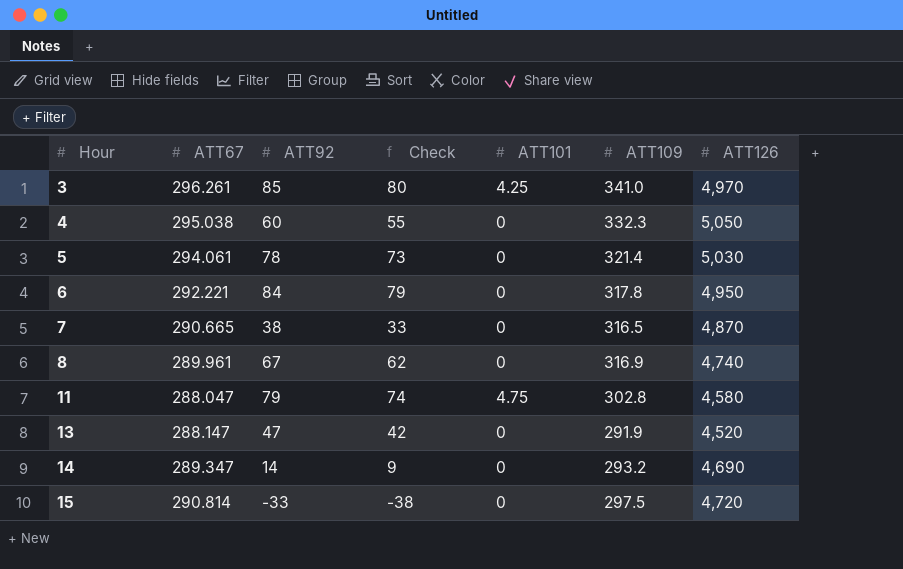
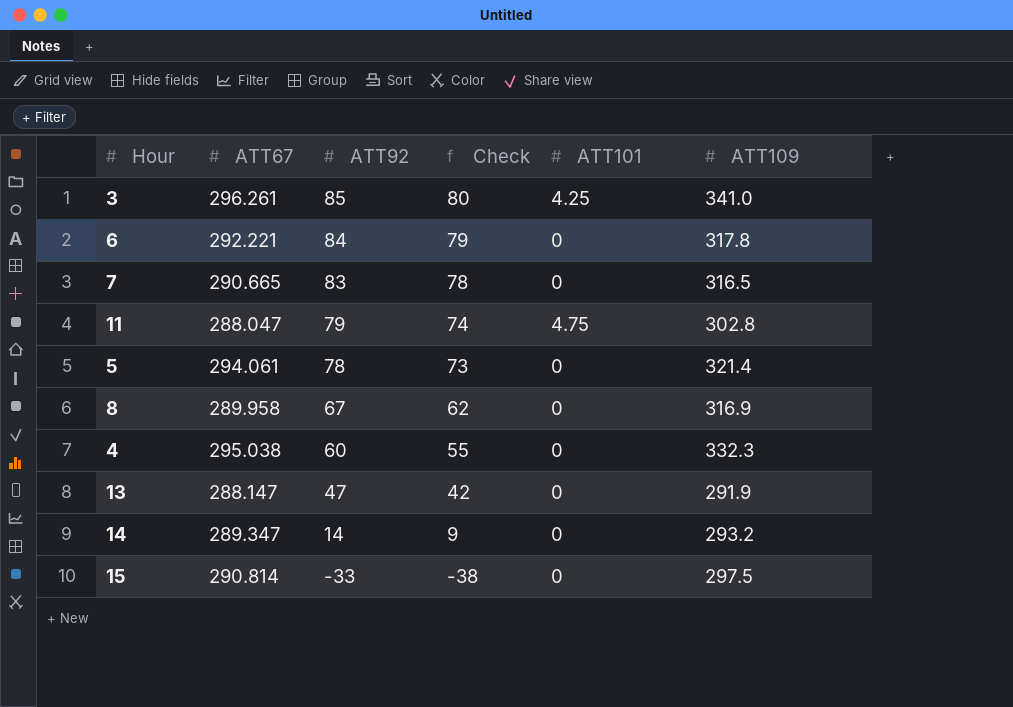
row order: Hour ascending -> ATT92 descending
column ATT126 | position: 7 -> none
7 | ATT92: 38 -> 83
7 | Check: 33 -> 78
8 | ATT67: 289.961 -> 289.958

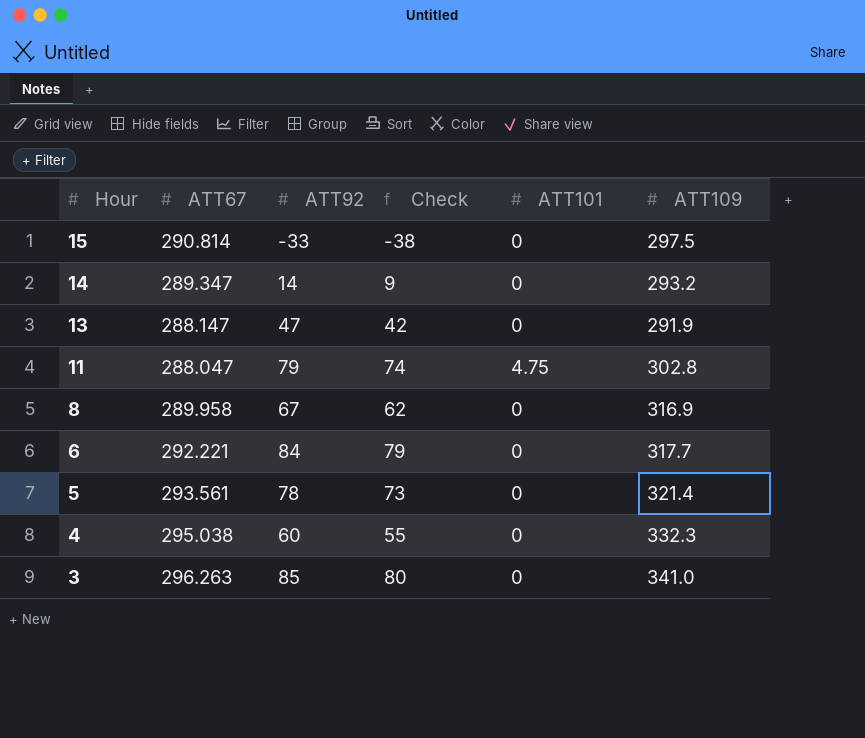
row order: ATT92 descending -> Hour descending
row 7: 290.665 | 83 | 78 | 0 | 316.5 -> none
6 | ATT109: 317.8 -> 317.7
5 | ATT67: 294.061 -> 293.561
3 | ATT67: 296.261 -> 296.263
3 | ATT101: 4.25 -> 0

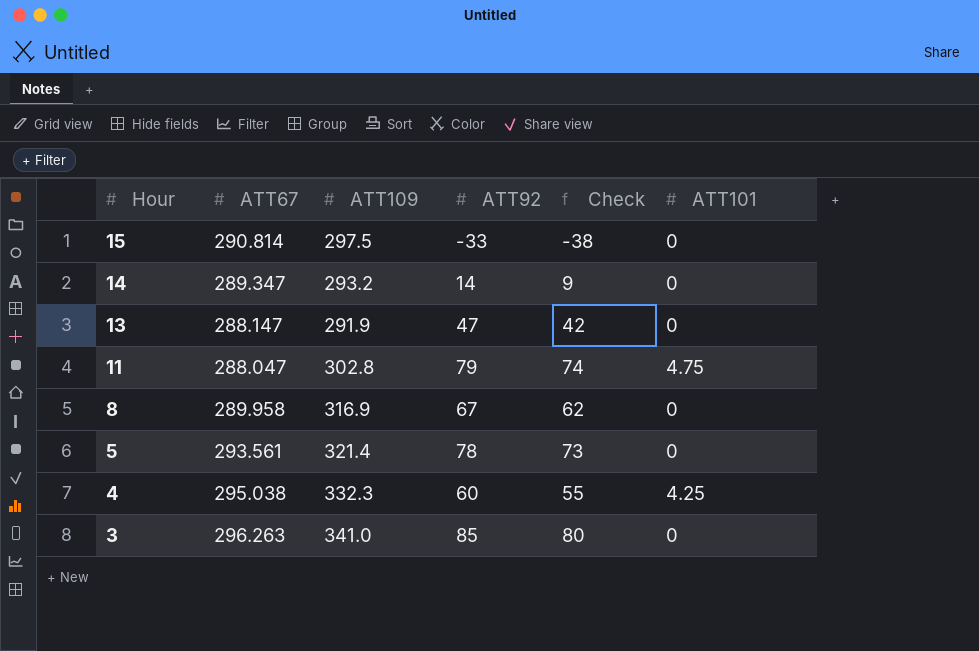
column ATT109 | position: 6 -> 3
row 6: 292.221 | 84 | 79 | 0 | 317.7 -> none
4 | ATT101: 0 -> 4.25

